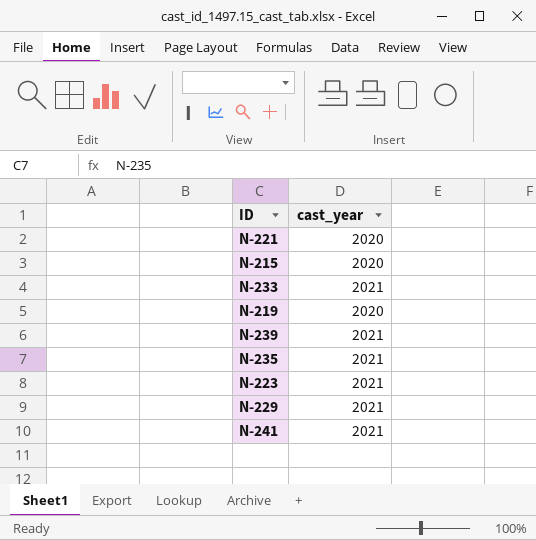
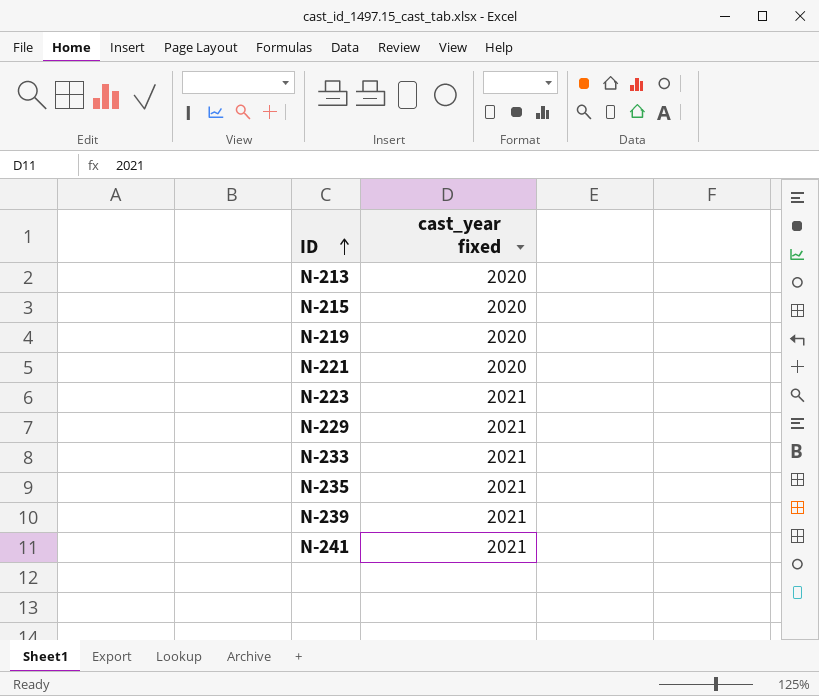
row order: none -> ID ascending
column name: cast_year -> cast_year fixed
row N-213: none -> 2020

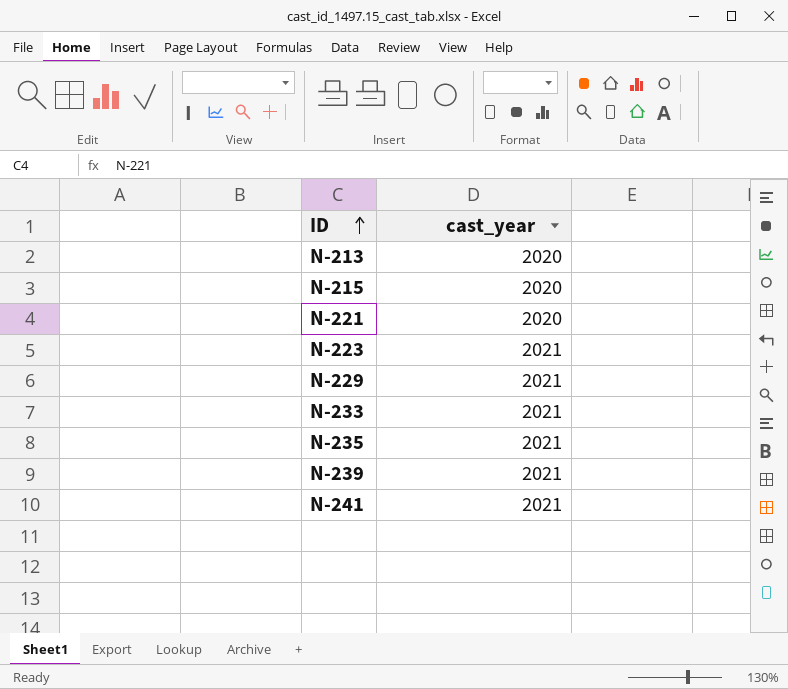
column name: cast_year fixed -> cast_year
row N-219: 2020 -> none

